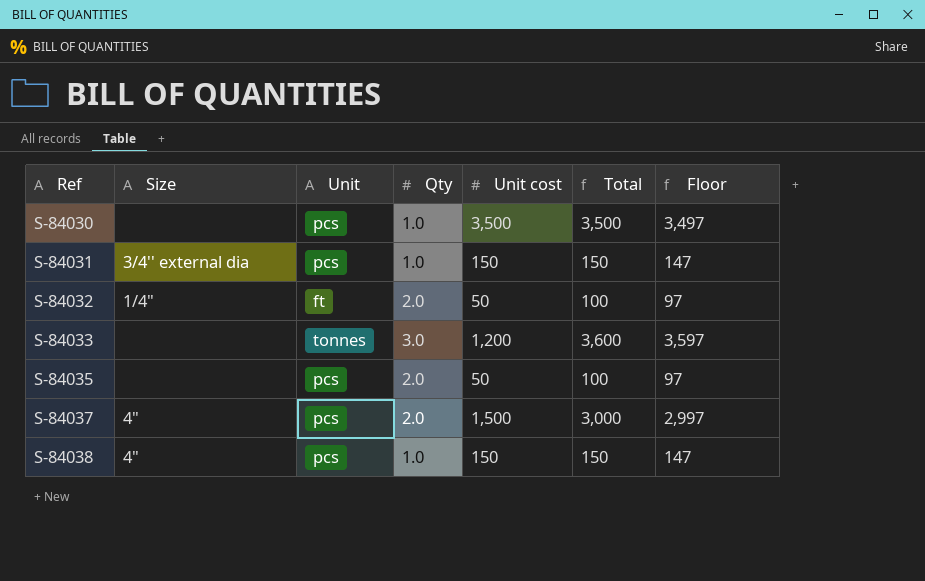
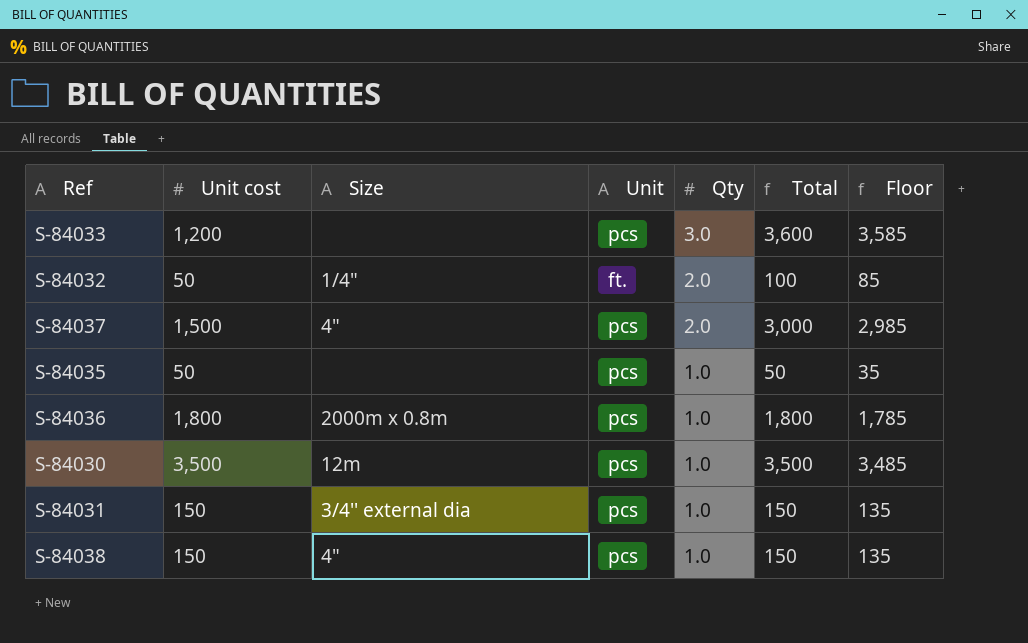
row order: Ref ascending -> Qty descending
column Unit cost | position: 5 -> 2
column Floor | formula: [Total] - 3 -> [Total] - 15
S-84033 | Unit: tonnes -> pcs
S-84032 | Unit: ft -> ft.
S-84035 | Qty: 2.0 -> 1.0
S-84035 | Total: 100 -> 50
row S-84036: none -> 1,800 | 2000m x 0.8m | pcs | 1.0 | 1,800 | 1,785
S-84030 | Size: none -> 12m

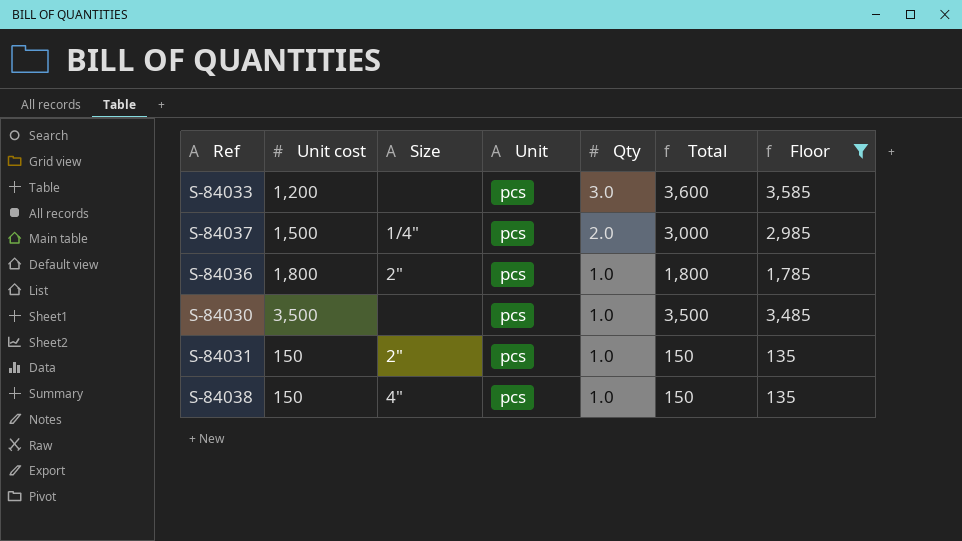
filter: none -> Floor >= 135
S-84037 | Size: 4" -> 1/4"
S-84036 | Size: 2000m x 0.8m -> 2"
S-84030 | Size: 12m -> none
S-84031 | Size: 3/4'' external dia -> 2"

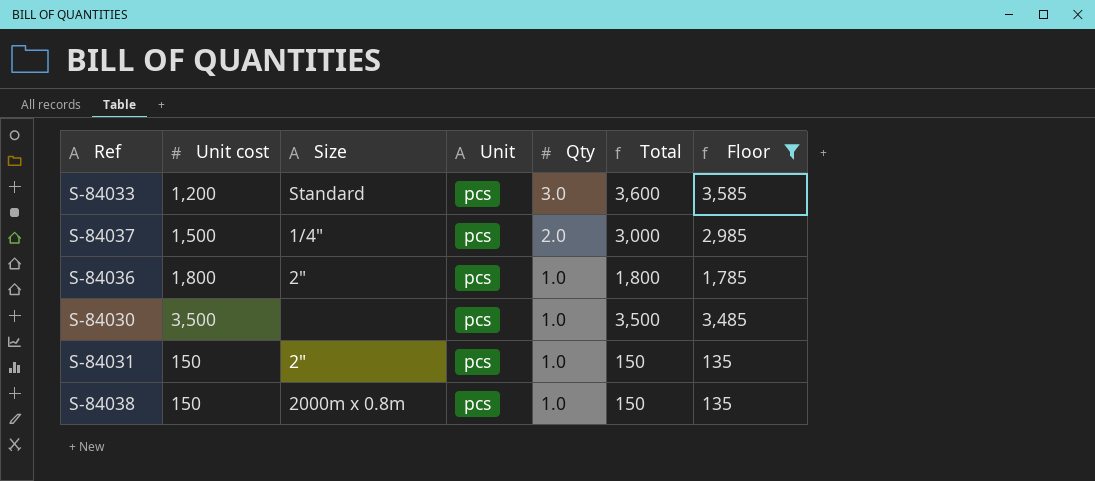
S-84033 | Size: none -> Standard
S-84038 | Size: 4" -> 2000m x 0.8m

